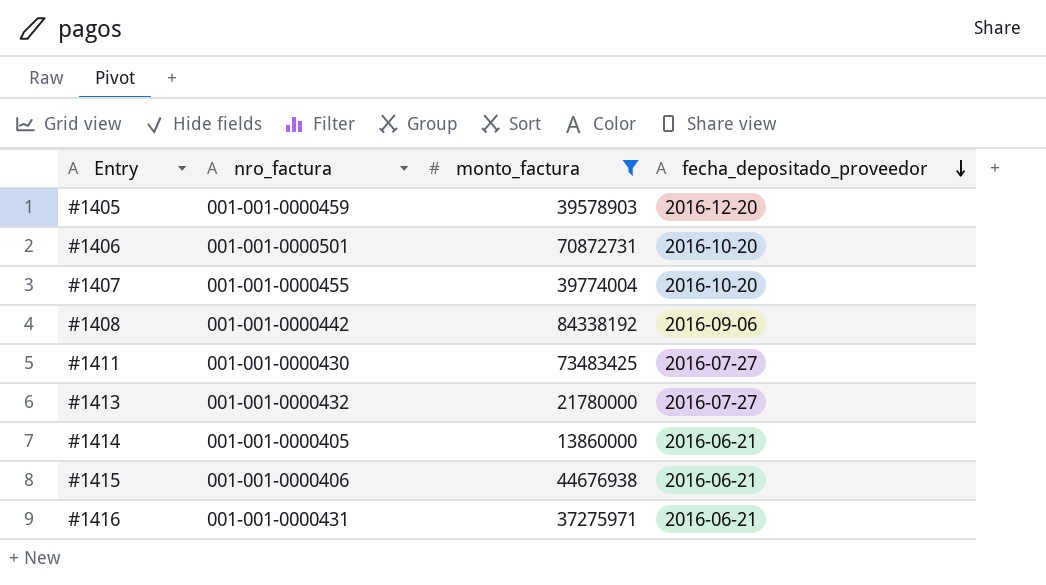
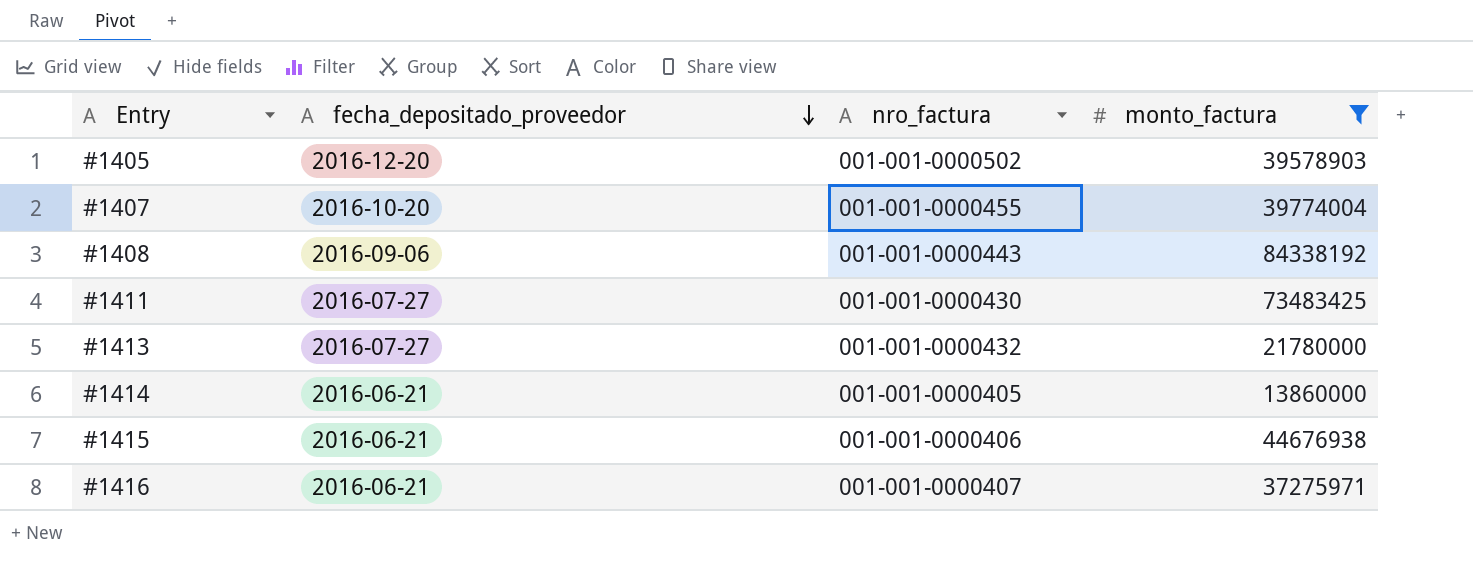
column fecha_depositado_proveedor | position: 4 -> 2
row #1406: 001-001-0000501 | 70872731 | 2016-10-20 -> none
#1405 | nro_factura: 001-001-0000459 -> 001-001-0000502
#1408 | nro_factura: 001-001-0000442 -> 001-001-0000443
#1416 | nro_factura: 001-001-0000431 -> 001-001-0000407

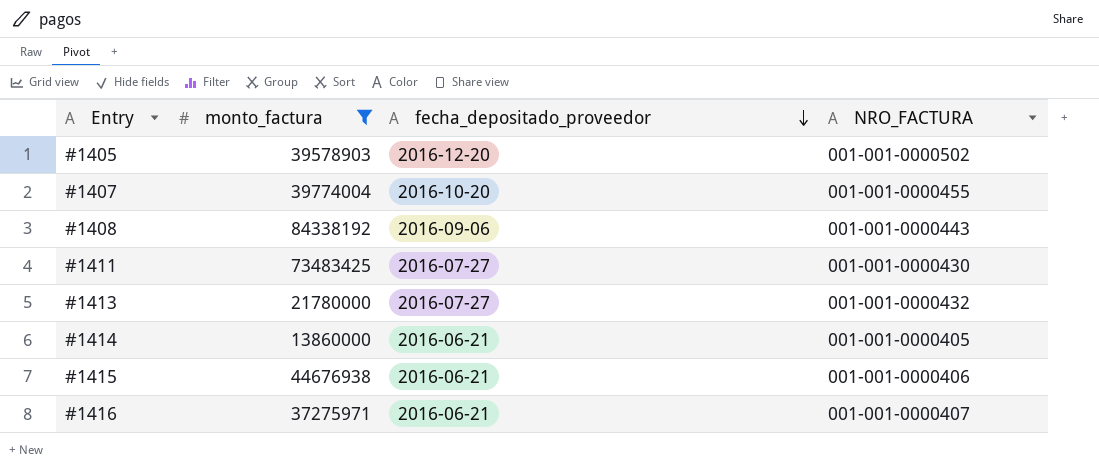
column monto_factura | position: 4 -> 2
column name: nro_factura -> NRO_FACTURA

